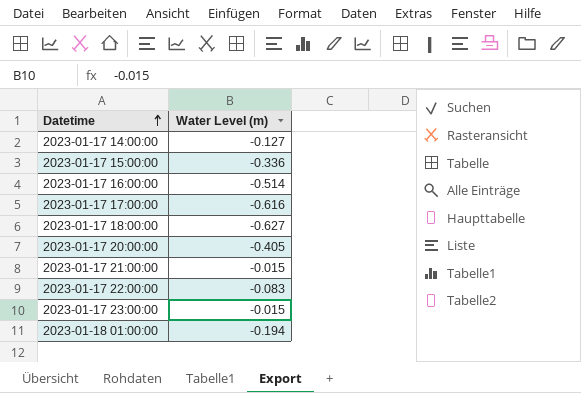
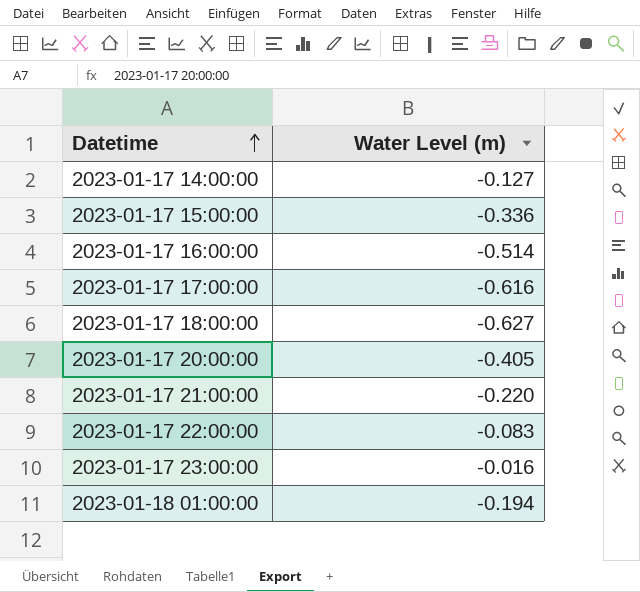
2023-01-17 21:00:00 | Water Level (m): -0.015 -> -0.220
2023-01-17 23:00:00 | Water Level (m): -0.015 -> -0.016

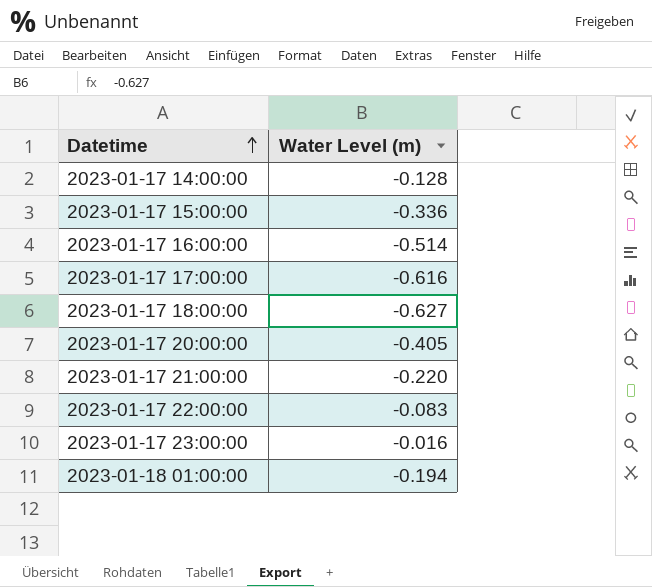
2023-01-17 14:00:00 | Water Level (m): -0.127 -> -0.128

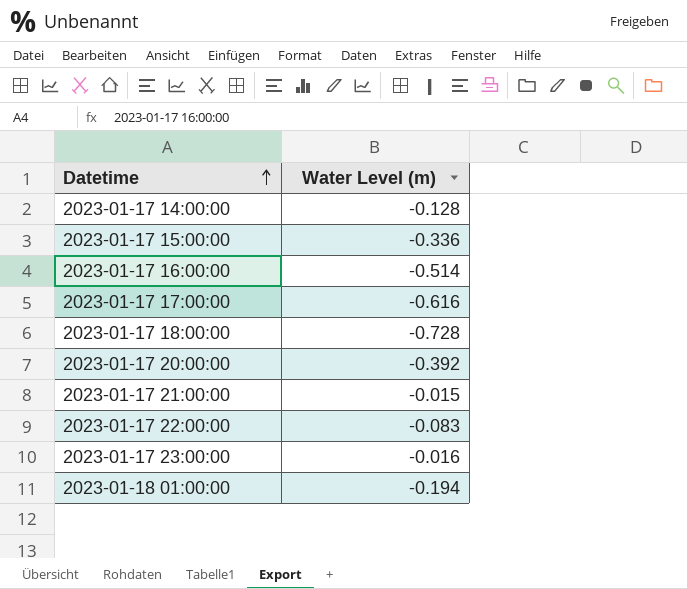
2023-01-17 18:00:00 | Water Level (m): -0.627 -> -0.728
2023-01-17 20:00:00 | Water Level (m): -0.405 -> -0.392
2023-01-17 21:00:00 | Water Level (m): -0.220 -> -0.015

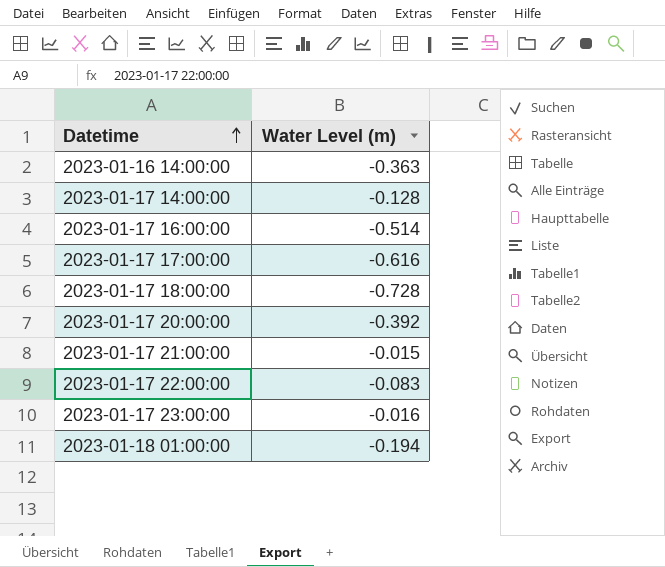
row 2023-01-17 15:00:00: -0.336 -> none
row 2023-01-16 14:00:00: none -> -0.363

